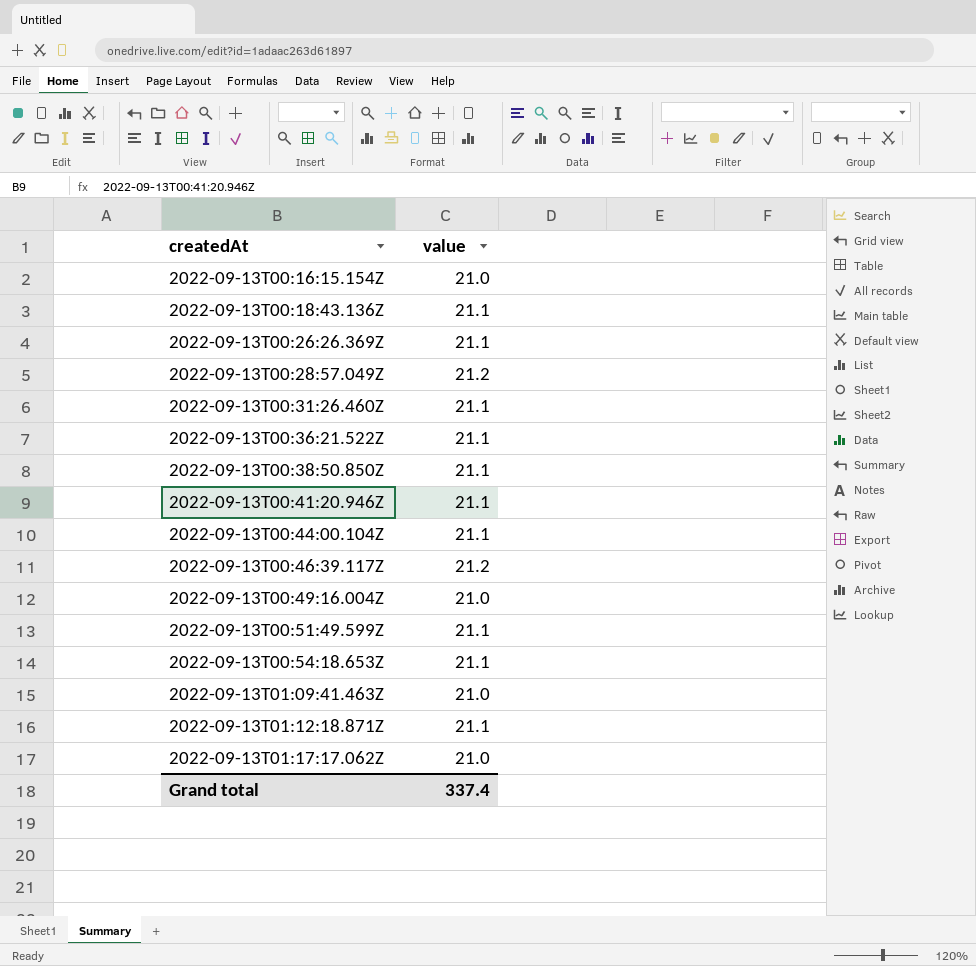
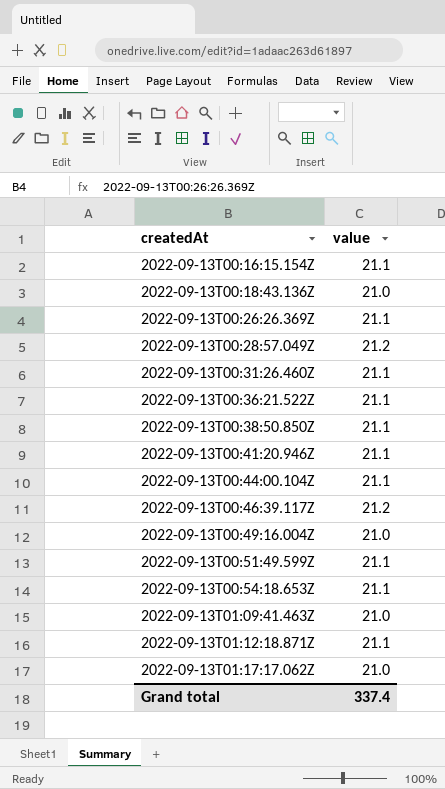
2022-09-13T00:16:15.154Z | value: 21.0 -> 21.1
2022-09-13T00:18:43.136Z | value: 21.1 -> 21.0

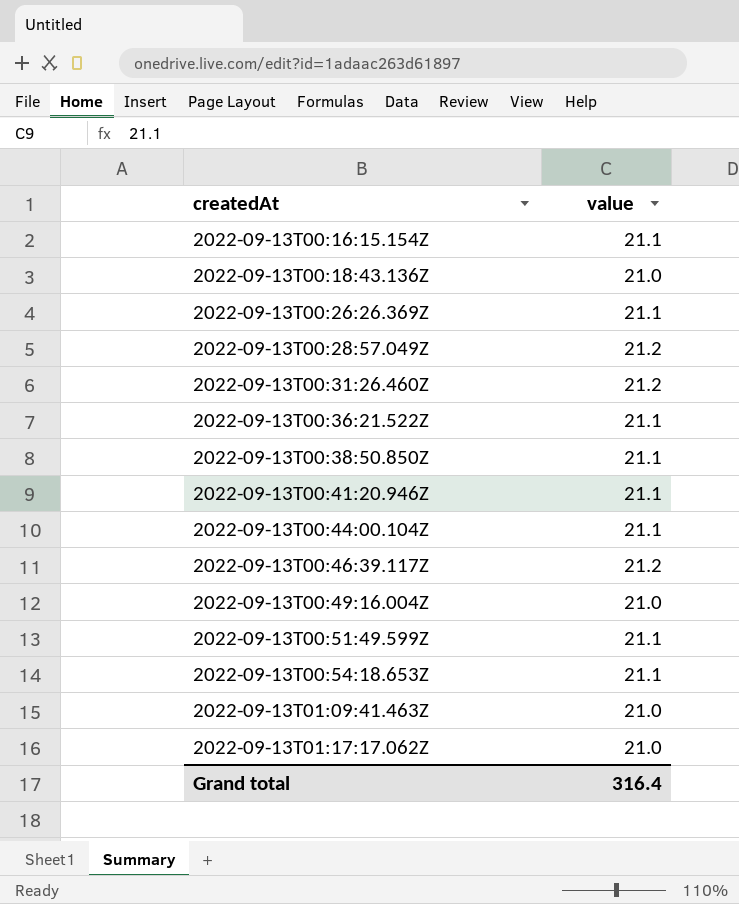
row 2022-09-13T01:12:18.871Z: 21.1 -> none
2022-09-13T00:31:26.460Z | value: 21.1 -> 21.2
Grand total | value: 337.4 -> 316.4

